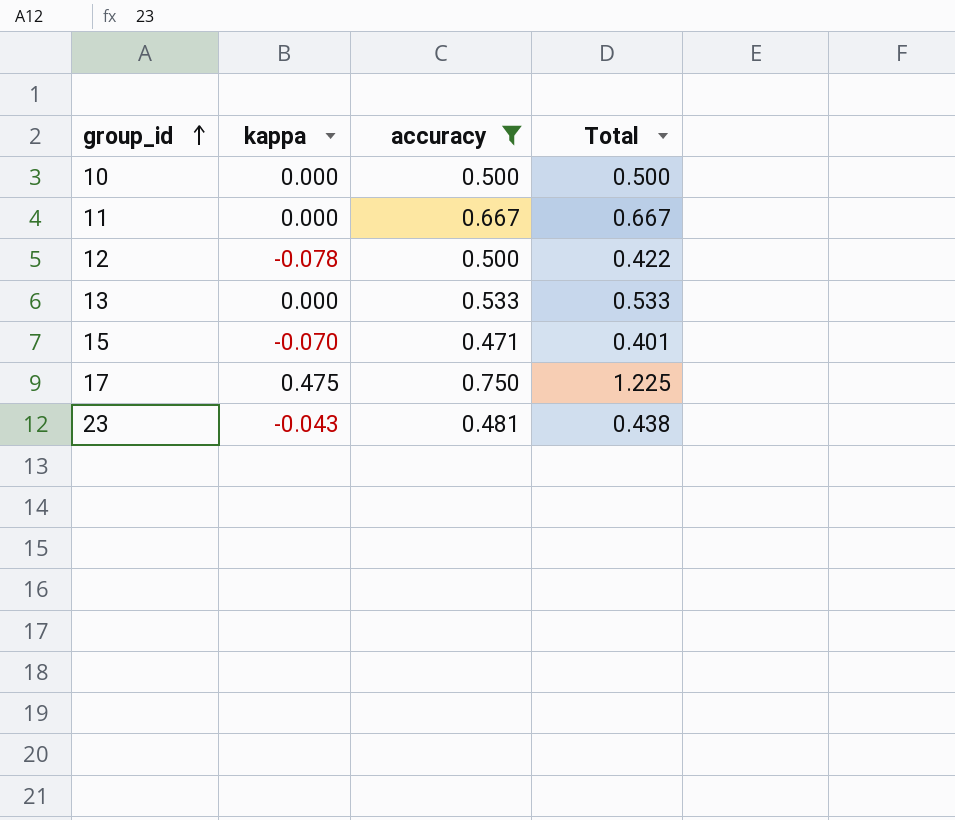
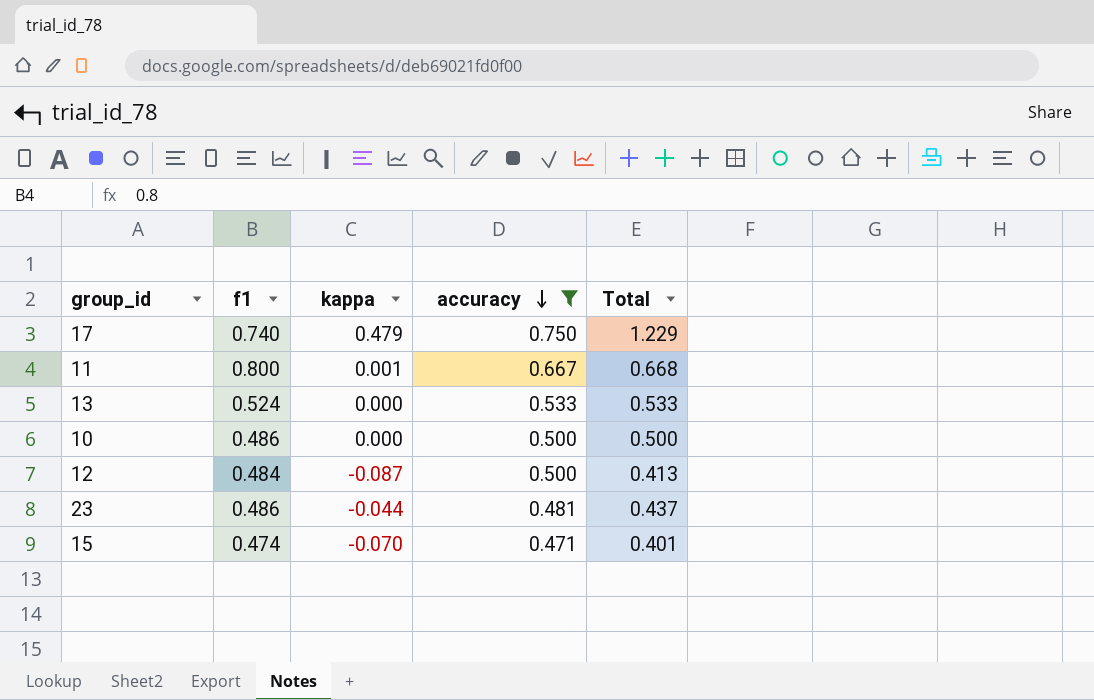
row order: group_id ascending -> accuracy descending
column f1 | position: none -> 2
17 | kappa: 0.475 -> 0.479
17 | Total: 1.225 -> 1.229
11 | kappa: 0.000 -> 0.001
11 | Total: 0.667 -> 0.668
12 | kappa: -0.078 -> -0.087
12 | Total: 0.422 -> 0.413
23 | kappa: -0.043 -> -0.044
23 | Total: 0.438 -> 0.437

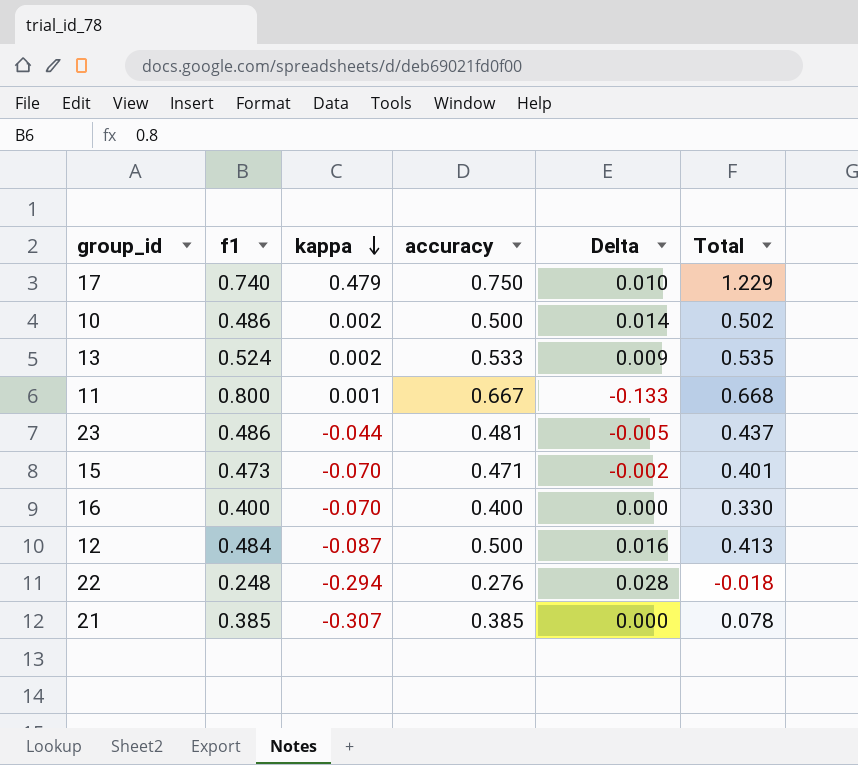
filter: accuracy >= 0.471 -> none
row order: accuracy descending -> kappa descending
column Delta | formula: none -> [accuracy] - [f1]
10 | kappa: 0.000 -> 0.002
10 | Total: 0.500 -> 0.502
13 | kappa: 0.000 -> 0.002
13 | Total: 0.533 -> 0.535
15 | f1: 0.474 -> 0.473

